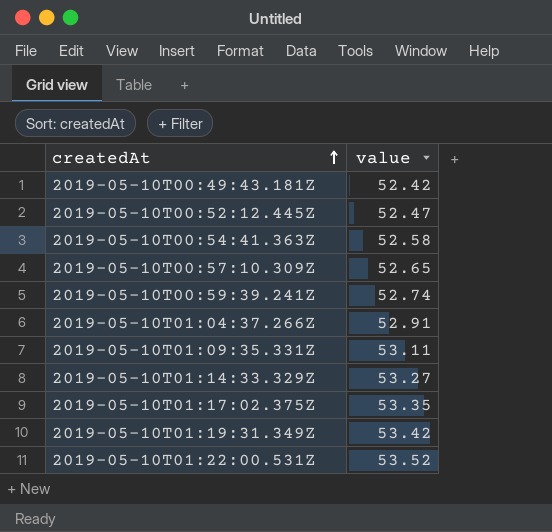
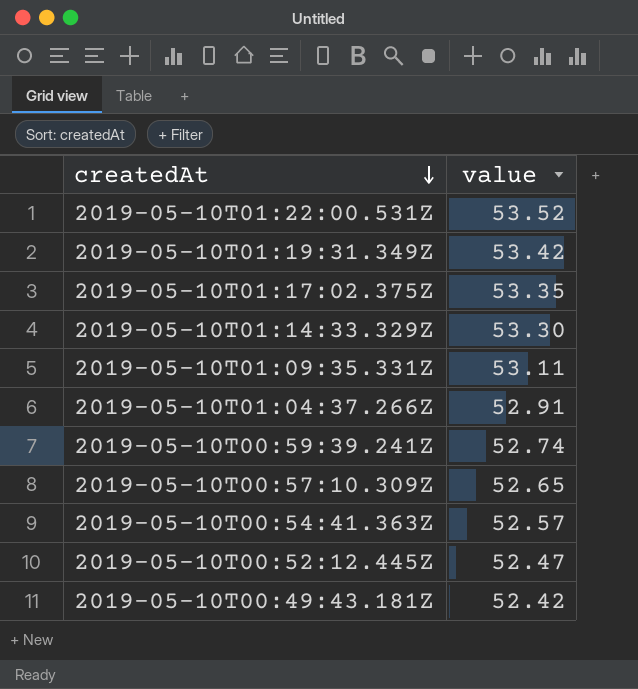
row order: createdAt ascending -> createdAt descending
2019-05-10T01:14:33.329Z | value: 53.27 -> 53.30
2019-05-10T00:54:41.363Z | value: 52.58 -> 52.57

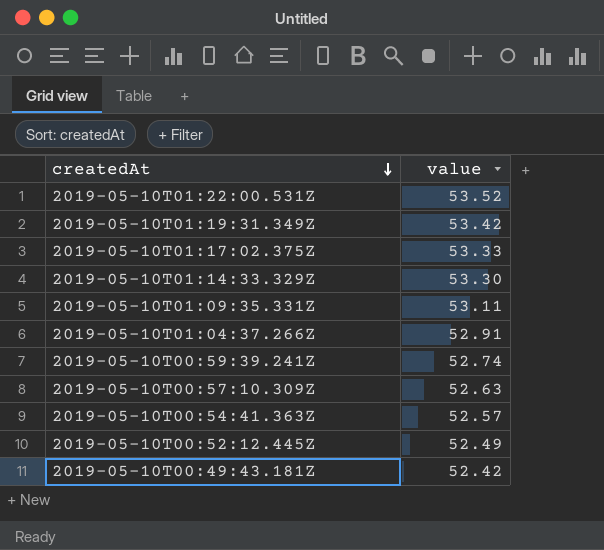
2019-05-10T01:17:02.375Z | value: 53.35 -> 53.33
2019-05-10T00:57:10.309Z | value: 52.65 -> 52.63
2019-05-10T00:52:12.445Z | value: 52.47 -> 52.49

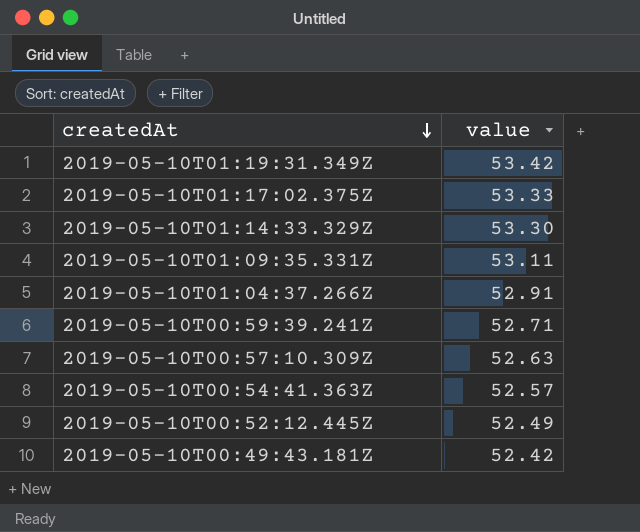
row 2019-05-10T01:22:00.531Z: 53.52 -> none
2019-05-10T00:59:39.241Z | value: 52.74 -> 52.71

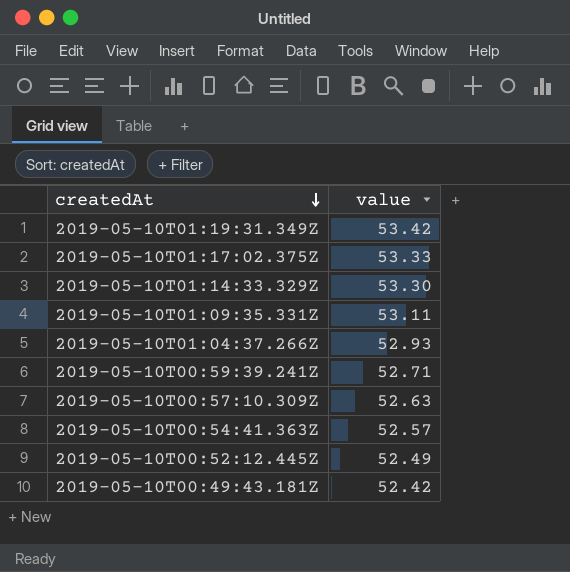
2019-05-10T01:04:37.266Z | value: 52.91 -> 52.93

